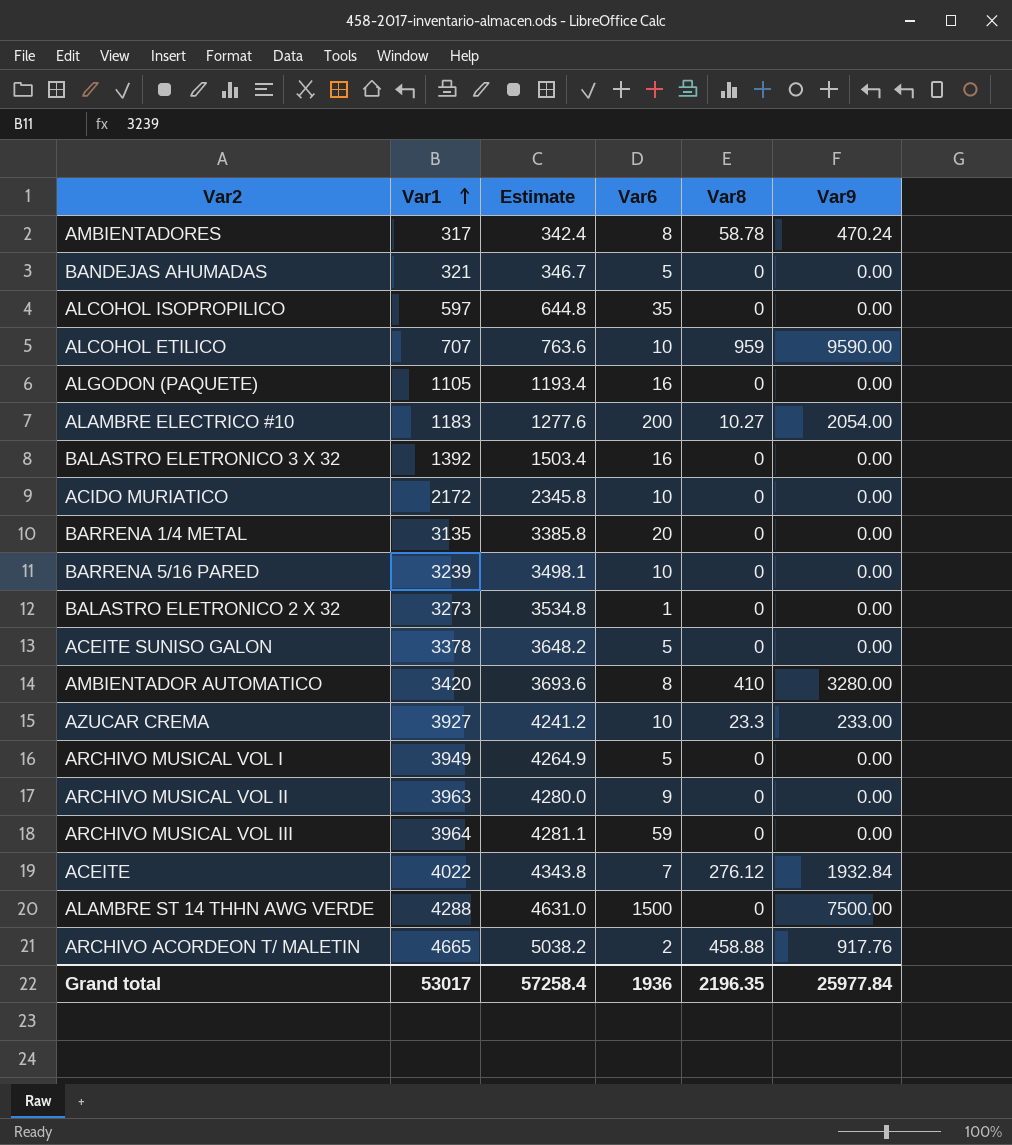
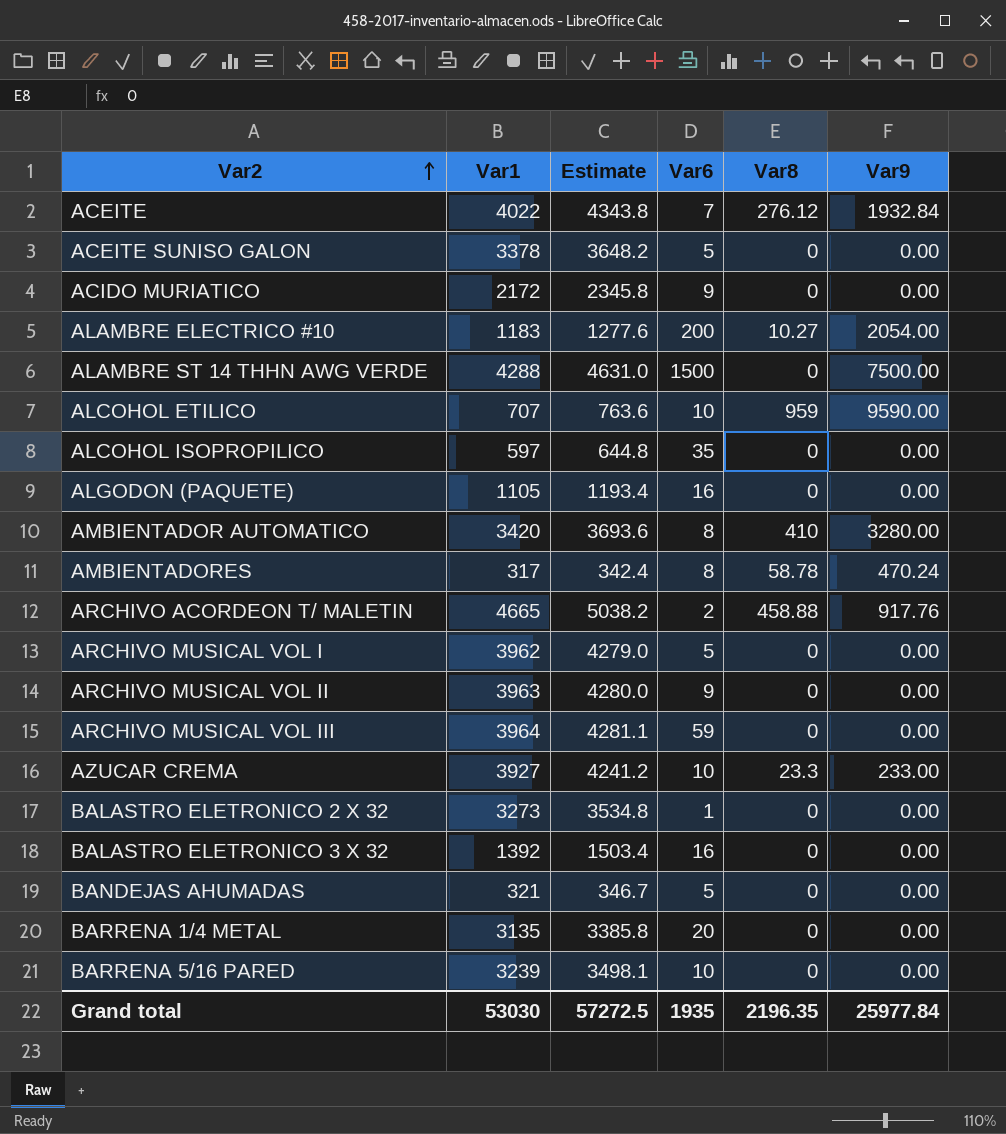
row order: Var1 ascending -> Var2 ascending
ACIDO MURIATICO | Var6: 10 -> 9
ARCHIVO MUSICAL VOL I | Var1: 3949 -> 3962
ARCHIVO MUSICAL VOL I | Estimate: 4264.9 -> 4279.0
Grand total | Var1: 53017 -> 53030
Grand total | Estimate: 57258.4 -> 57272.5
Grand total | Var6: 1936 -> 1935

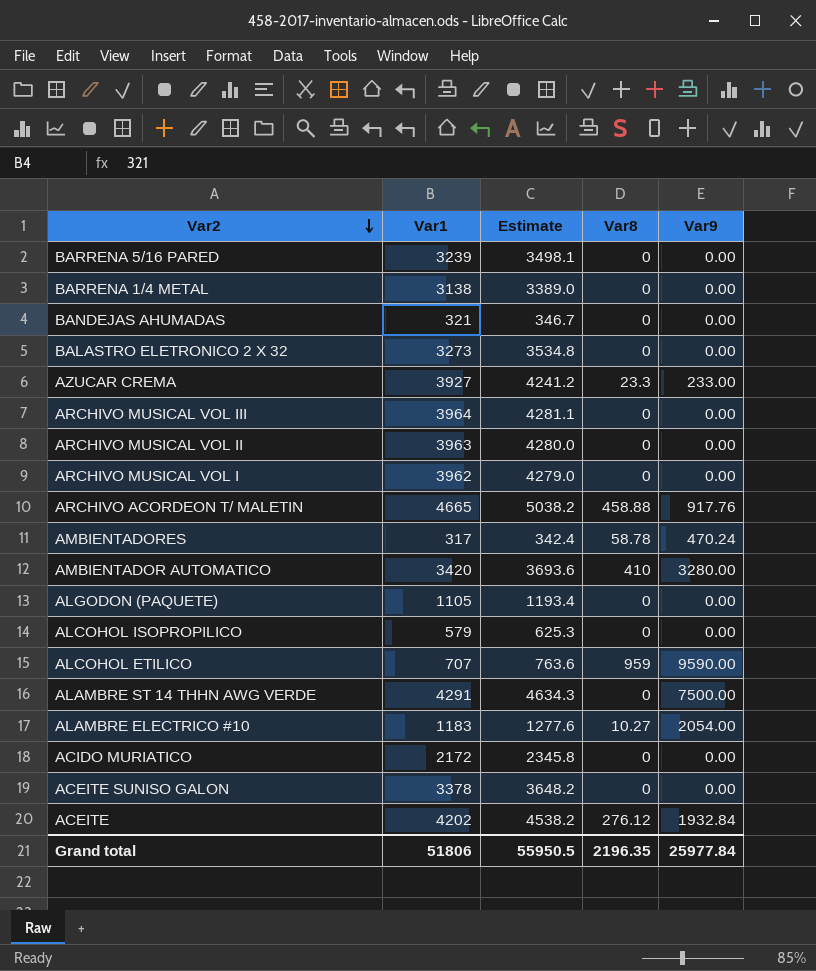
row order: Var2 ascending -> Var2 descending
column Var6 | position: 4 -> none
row BALASTRO ELETRONICO 3 X 32: 1392 | 1503.4 | 16 | 0 | 0.00 -> none
BARRENA 1/4 METAL | Var1: 3135 -> 3138
BARRENA 1/4 METAL | Estimate: 3385.8 -> 3389.0
ALCOHOL ISOPROPILICO | Var1: 597 -> 579
ALCOHOL ISOPROPILICO | Estimate: 644.8 -> 625.3
ALAMBRE ST 14 THHN AWG VERDE | Var1: 4288 -> 4291
ALAMBRE ST 14 THHN AWG VERDE | Estimate: 4631.0 -> 4634.3
ACEITE | Var1: 4022 -> 4202
ACEITE | Estimate: 4343.8 -> 4538.2
Grand total | Var1: 53030 -> 51806
Grand total | Estimate: 57272.5 -> 55950.5

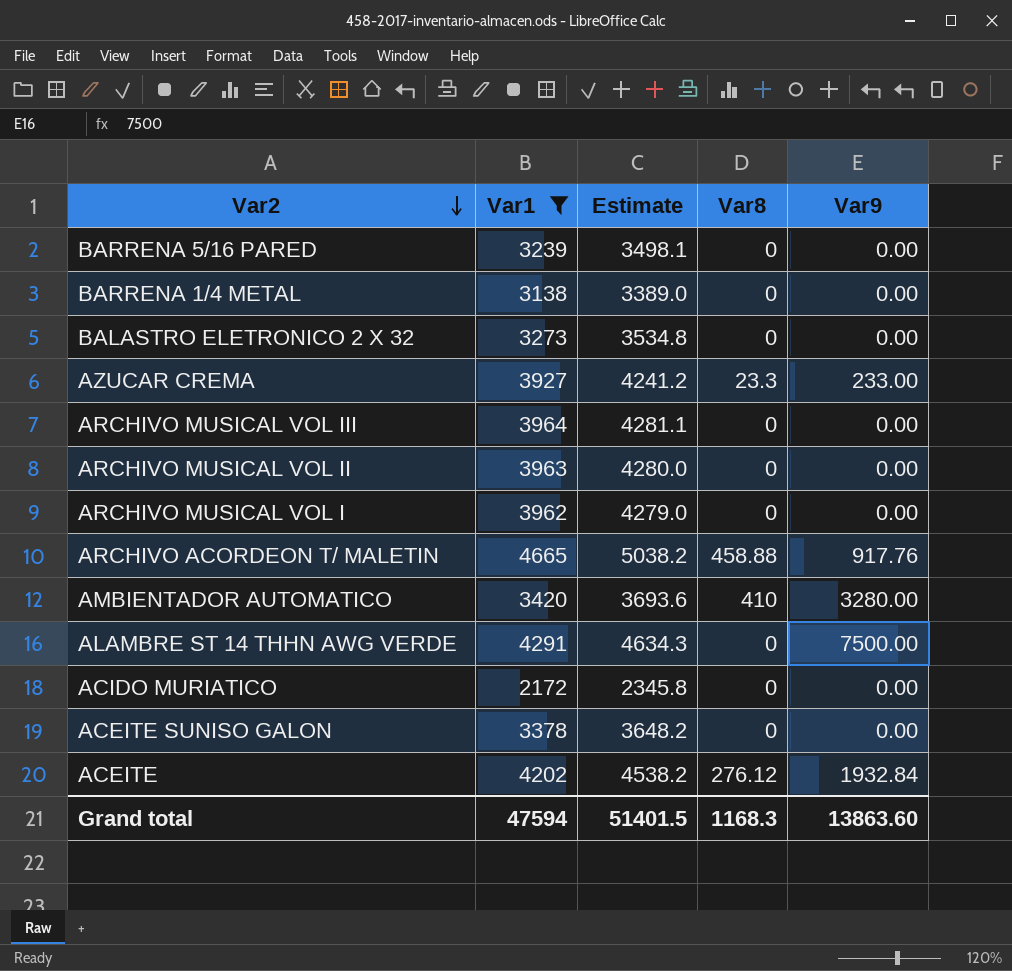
filter: none -> Var1 >= 2172
Grand total | Var1: 51806 -> 47594
Grand total | Estimate: 55950.5 -> 51401.5
Grand total | Var8: 2196.35 -> 1168.3
Grand total | Var9: 25977.84 -> 13863.60

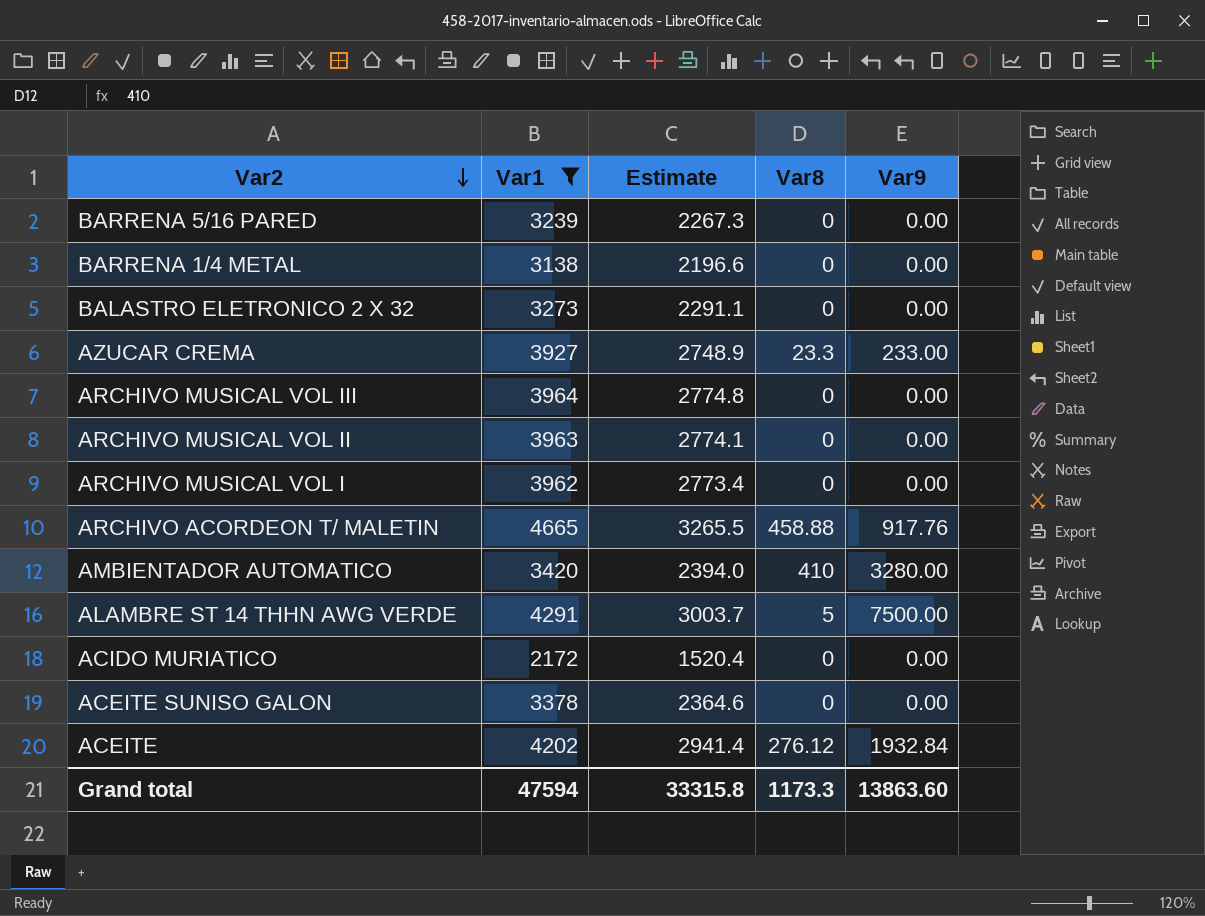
column Estimate | formula: [Var1] * 1.08 -> [Var1] * 0.7
ALAMBRE ST 14 THHN AWG VERDE | Var8: 0 -> 5
Grand total | Estimate: 51401.5 -> 33315.8
Grand total | Var8: 1168.3 -> 1173.3

